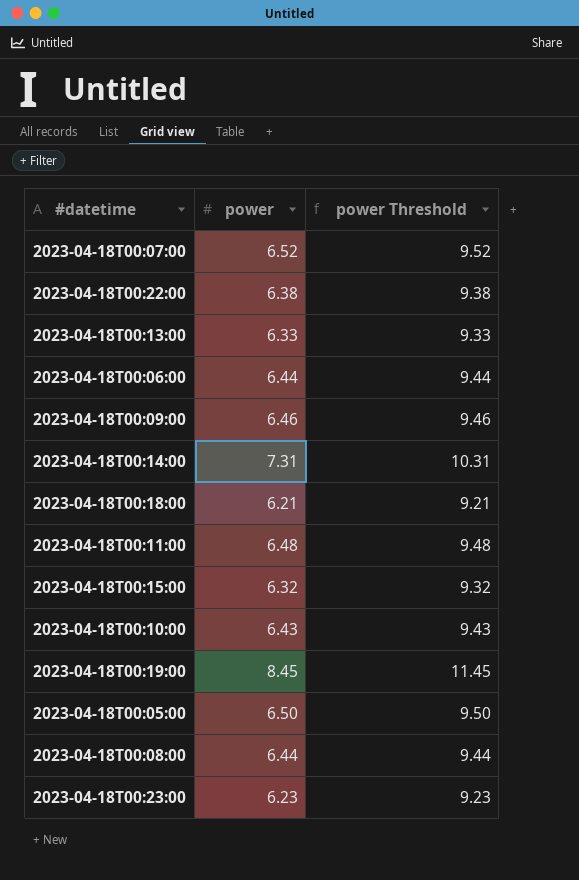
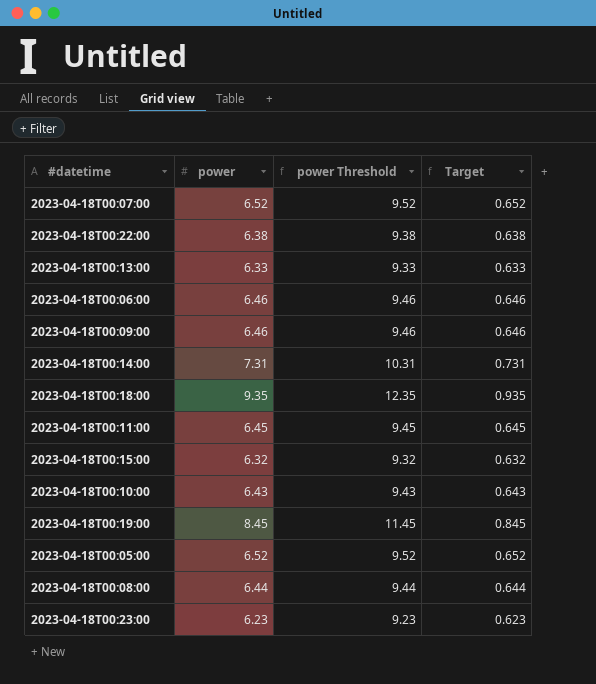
column Target | formula: none -> [power] * 0.1
2023-04-18T00:06:00 | power: 6.44 -> 6.46
2023-04-18T00:06:00 | power Threshold: 9.44 -> 9.46
2023-04-18T00:18:00 | power: 6.21 -> 9.35
2023-04-18T00:18:00 | power Threshold: 9.21 -> 12.35
2023-04-18T00:11:00 | power: 6.48 -> 6.45
2023-04-18T00:11:00 | power Threshold: 9.48 -> 9.45
2023-04-18T00:05:00 | power: 6.50 -> 6.52
2023-04-18T00:05:00 | power Threshold: 9.50 -> 9.52

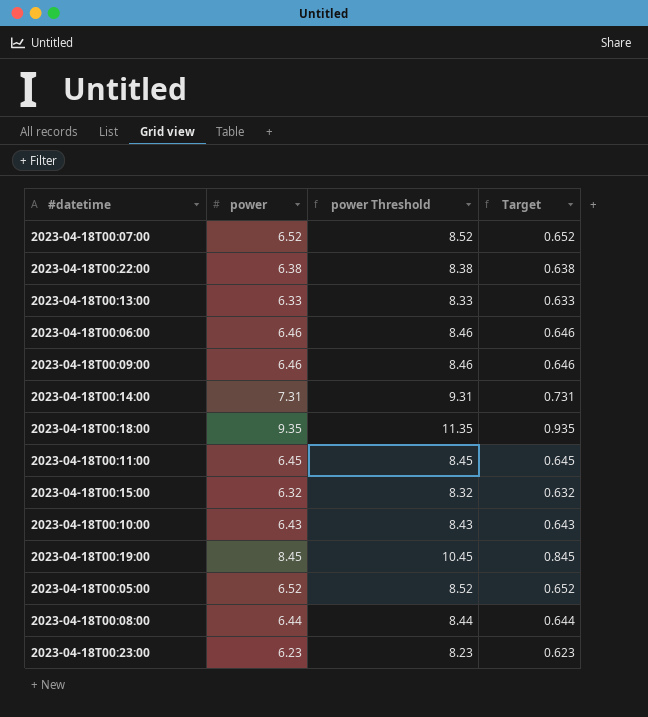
column power Threshold | formula: [power] + 3 -> [power] + 2

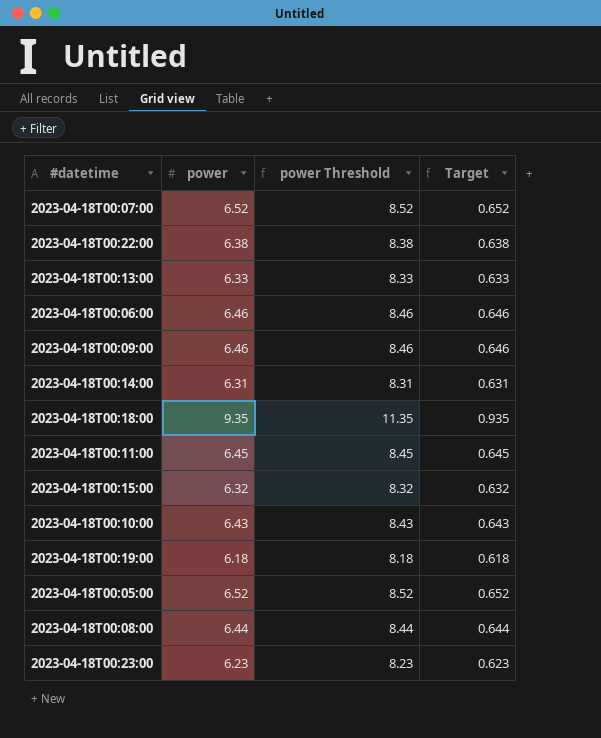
2023-04-18T00:14:00 | power: 7.31 -> 6.31
2023-04-18T00:14:00 | power Threshold: 9.31 -> 8.31
2023-04-18T00:14:00 | Target: 0.731 -> 0.631
2023-04-18T00:19:00 | power: 8.45 -> 6.18
2023-04-18T00:19:00 | power Threshold: 10.45 -> 8.18
2023-04-18T00:19:00 | Target: 0.845 -> 0.618

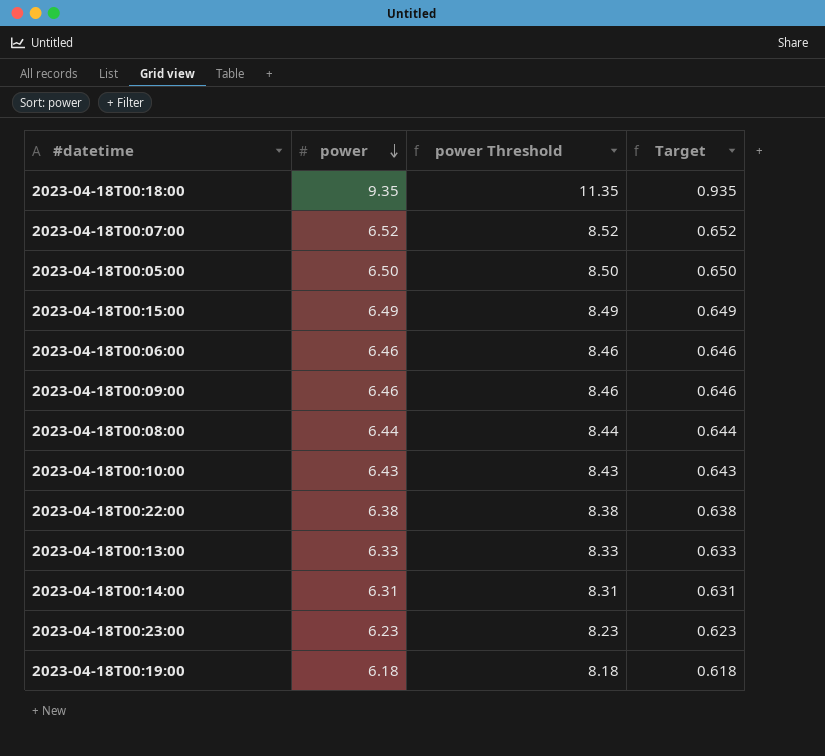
row order: none -> power descending
row 2023-04-18T00:11:00: 6.45 | 8.45 | 0.645 -> none
2023-04-18T00:05:00 | power: 6.52 -> 6.50
2023-04-18T00:05:00 | power Threshold: 8.52 -> 8.50
2023-04-18T00:05:00 | Target: 0.652 -> 0.650
2023-04-18T00:15:00 | power: 6.32 -> 6.49
2023-04-18T00:15:00 | power Threshold: 8.32 -> 8.49
2023-04-18T00:15:00 | Target: 0.632 -> 0.649

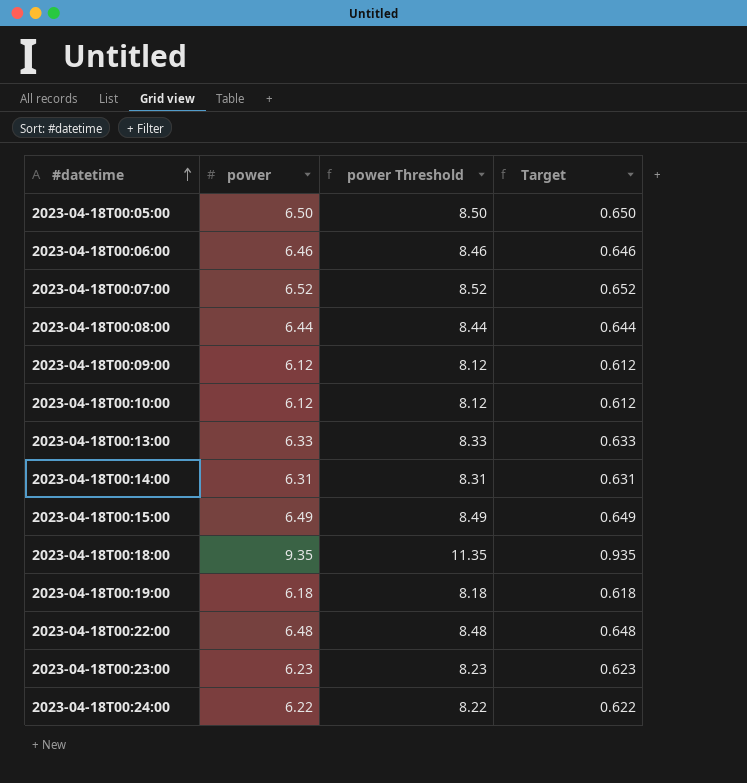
row order: power descending -> #datetime ascending
2023-04-18T00:09:00 | power: 6.46 -> 6.12
2023-04-18T00:09:00 | power Threshold: 8.46 -> 8.12
2023-04-18T00:09:00 | Target: 0.646 -> 0.612
2023-04-18T00:10:00 | power: 6.43 -> 6.12
2023-04-18T00:10:00 | power Threshold: 8.43 -> 8.12
2023-04-18T00:10:00 | Target: 0.643 -> 0.612
2023-04-18T00:22:00 | power: 6.38 -> 6.48
2023-04-18T00:22:00 | power Threshold: 8.38 -> 8.48
2023-04-18T00:22:00 | Target: 0.638 -> 0.648
row 2023-04-18T00:24:00: none -> 6.22 | 8.22 | 0.622

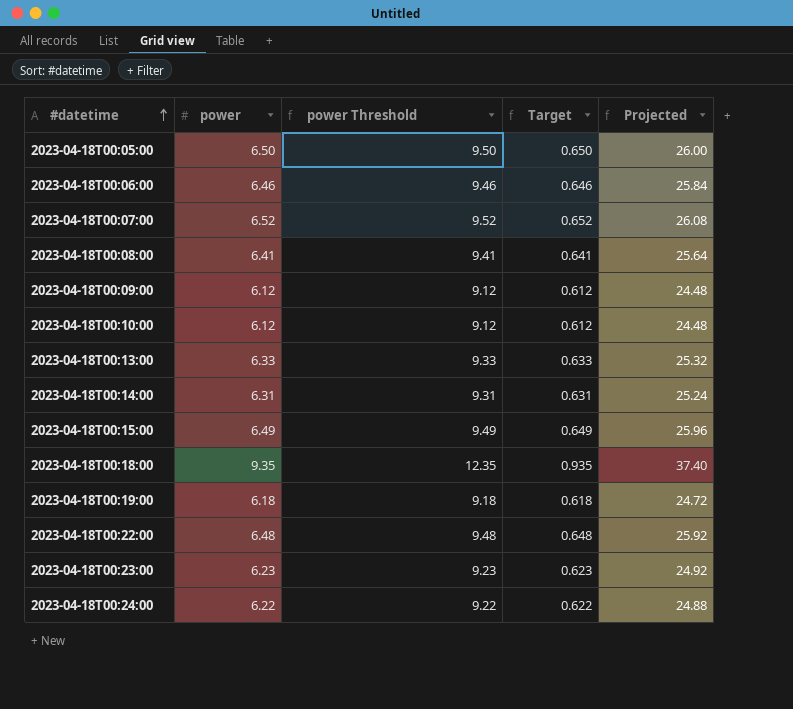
column power Threshold | formula: [power] + 2 -> [power] + 3
column Projected | formula: none -> [power] * 4
2023-04-18T00:08:00 | power: 6.44 -> 6.41
2023-04-18T00:08:00 | Target: 0.644 -> 0.641

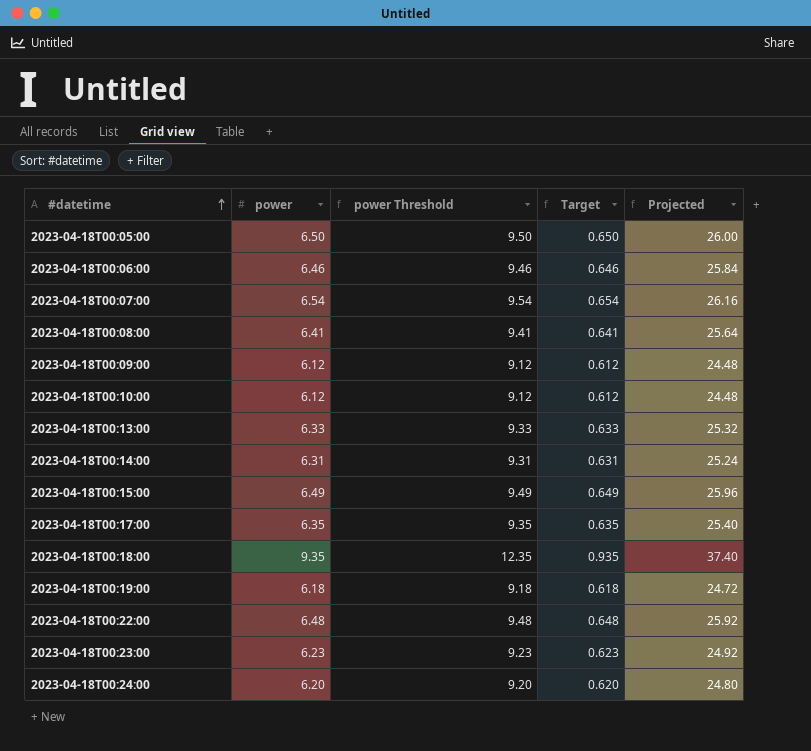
2023-04-18T00:07:00 | power: 6.52 -> 6.54
2023-04-18T00:07:00 | power Threshold: 9.52 -> 9.54
2023-04-18T00:07:00 | Target: 0.652 -> 0.654
2023-04-18T00:07:00 | Projected: 26.08 -> 26.16
row 2023-04-18T00:17:00: none -> 6.35 | 9.35 | 0.635 | 25.40
2023-04-18T00:24:00 | power: 6.22 -> 6.20
2023-04-18T00:24:00 | power Threshold: 9.22 -> 9.20
2023-04-18T00:24:00 | Target: 0.622 -> 0.620
2023-04-18T00:24:00 | Projected: 24.88 -> 24.80

